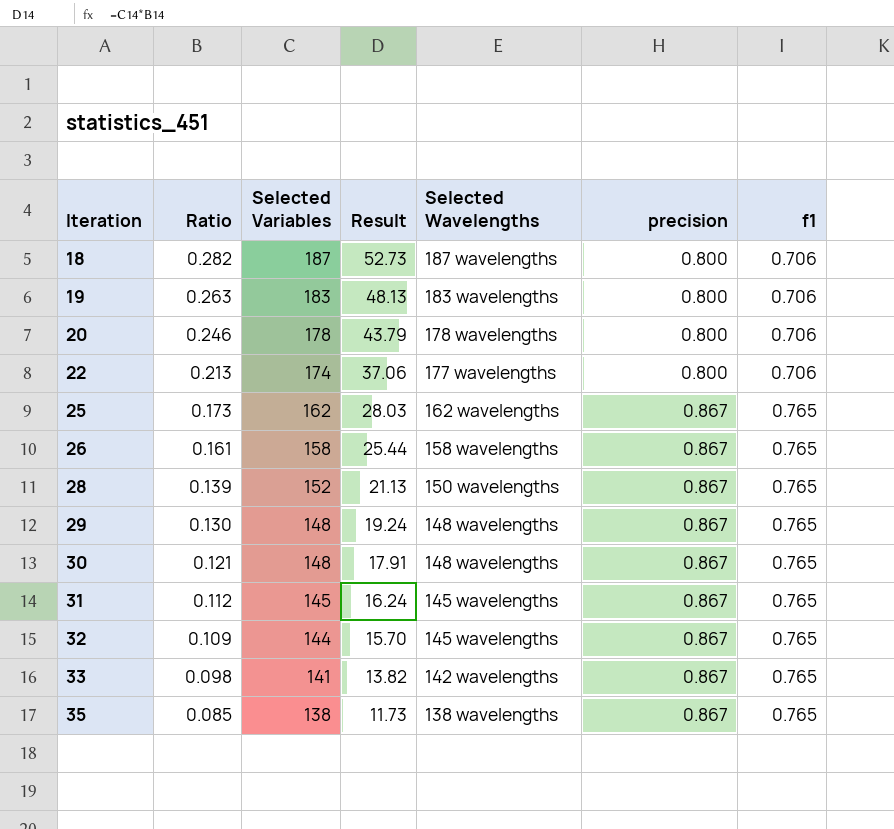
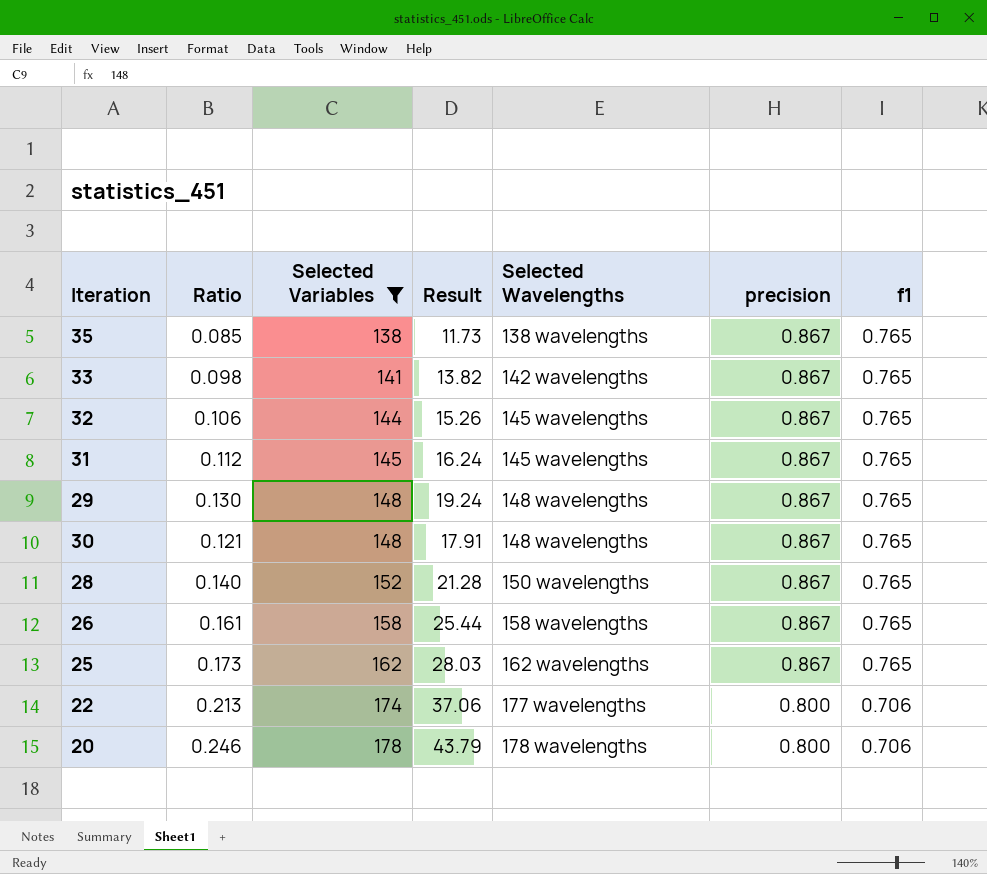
filter: none -> Selected Variables <= 178
row order: Iteration ascending -> Selected Variables ascending
32 | Ratio: 0.109 -> 0.106
32 | Result: 15.70 -> 15.26
28 | Ratio: 0.139 -> 0.140
28 | Result: 21.13 -> 21.28

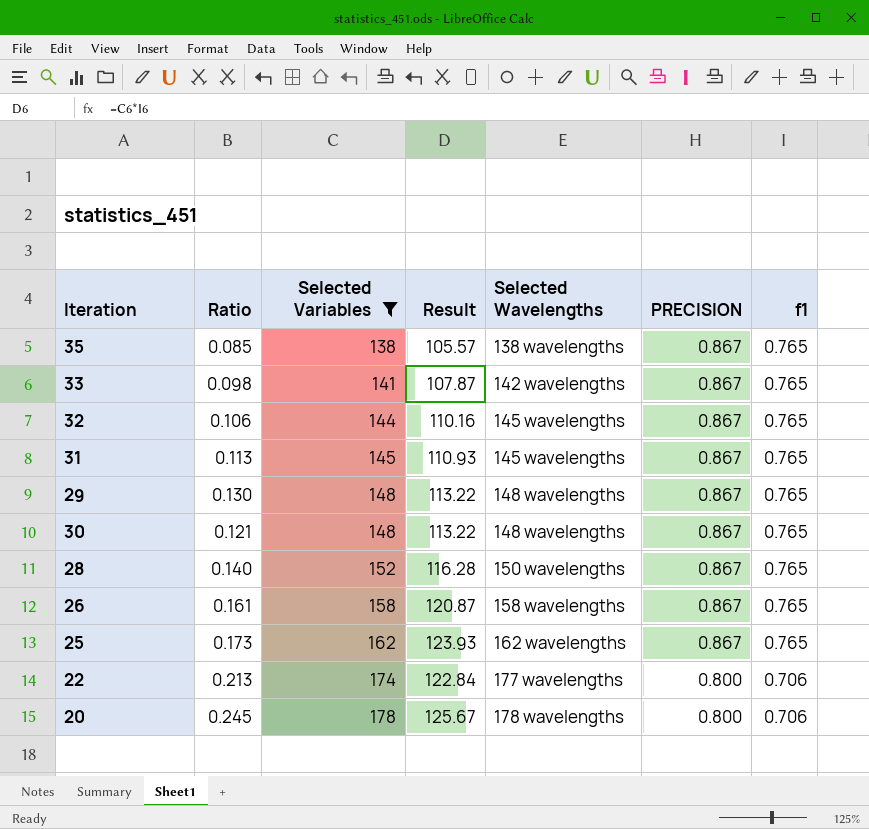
column Result | formula: [Ratio] * [Selected Variables] -> [Selected Variables] * [f1]
column name: precision -> PRECISION
31 | Ratio: 0.112 -> 0.113
20 | Ratio: 0.246 -> 0.245

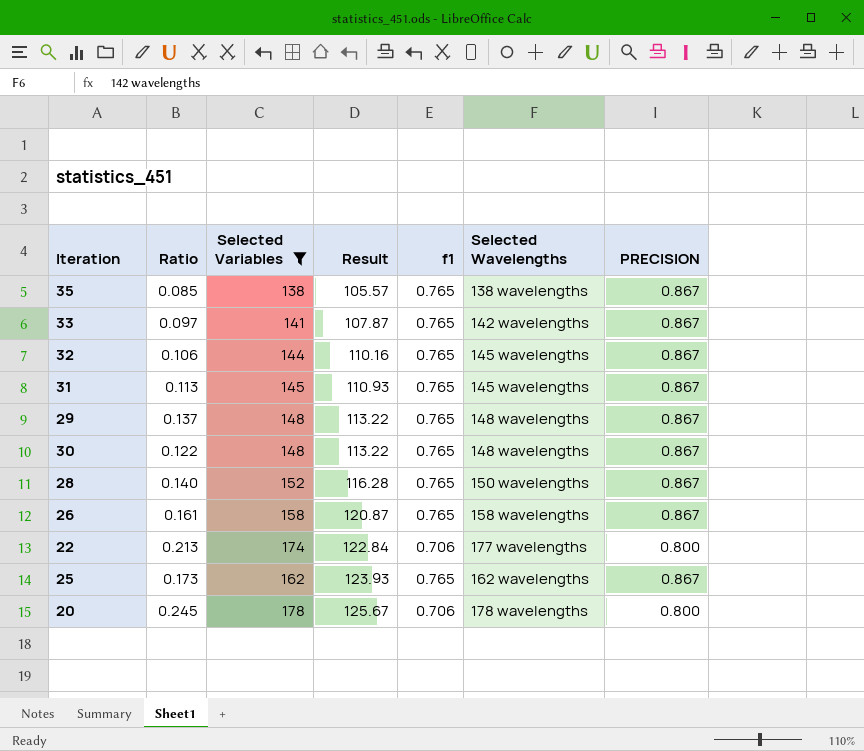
row order: Selected Variables ascending -> Result ascending
column f1 | position: 7 -> 5
33 | Ratio: 0.098 -> 0.097
29 | Ratio: 0.130 -> 0.137
30 | Ratio: 0.121 -> 0.122

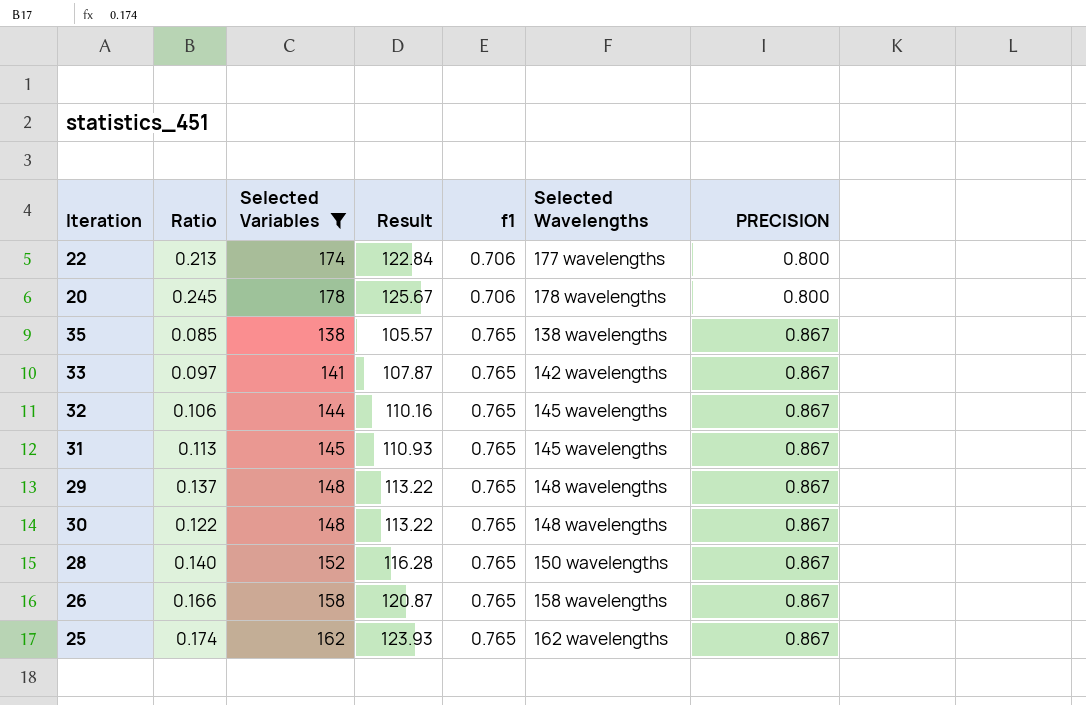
row order: Result ascending -> f1 ascending
26 | Ratio: 0.161 -> 0.166
25 | Ratio: 0.173 -> 0.174

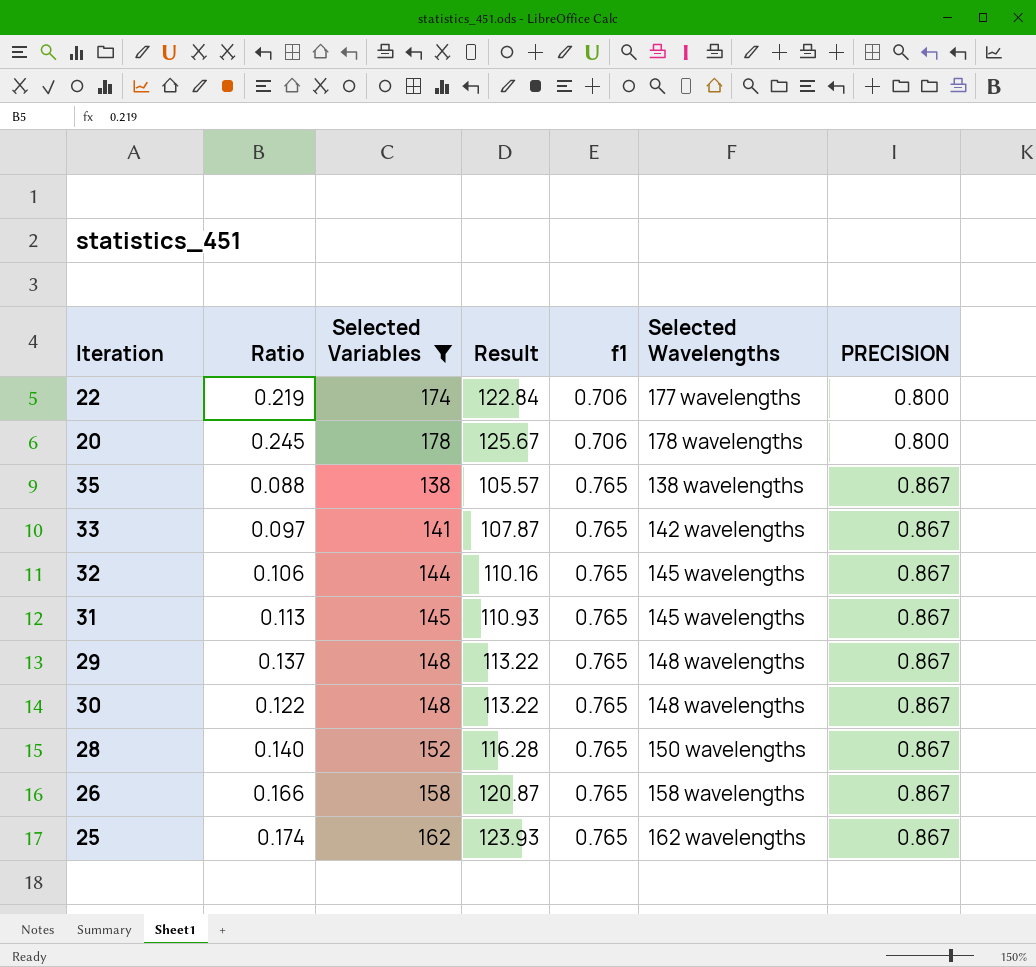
22 | Ratio: 0.213 -> 0.219
35 | Ratio: 0.085 -> 0.088

